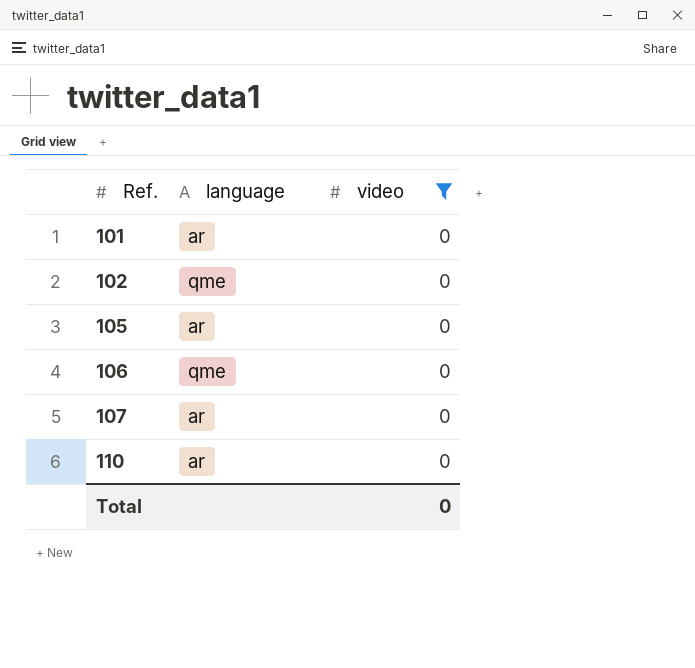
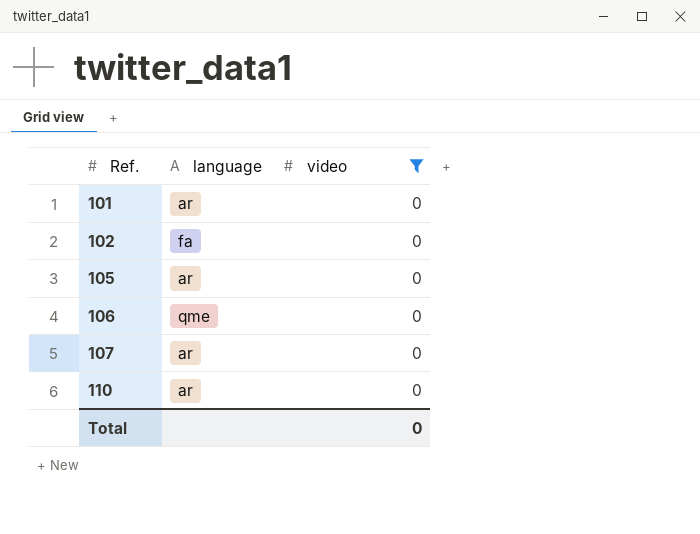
102 | language: qme -> fa

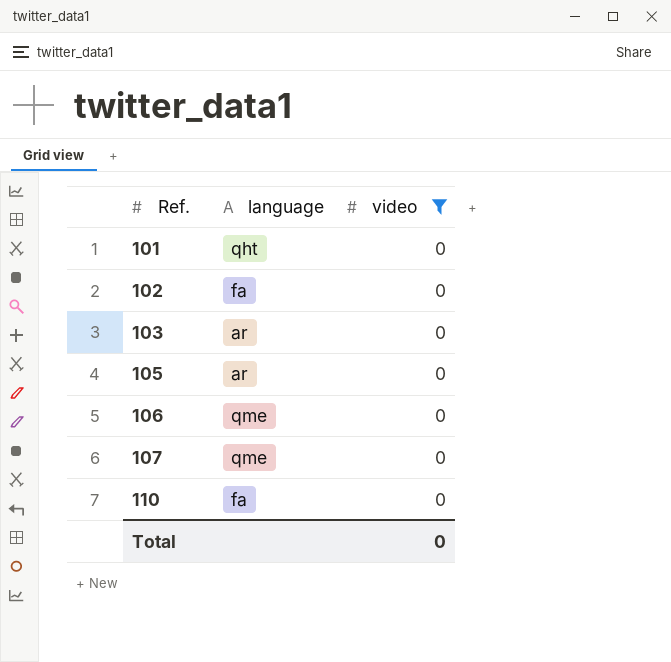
101 | language: ar -> qht
row 103: none -> ar | 0
107 | language: ar -> qme
110 | language: ar -> fa

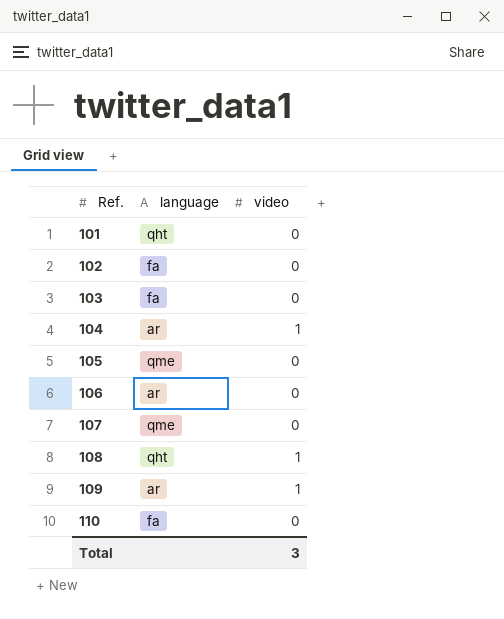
filter: video = 0 -> none
103 | language: ar -> fa
105 | language: ar -> qme
106 | language: qme -> ar
Total | video: 0 -> 3

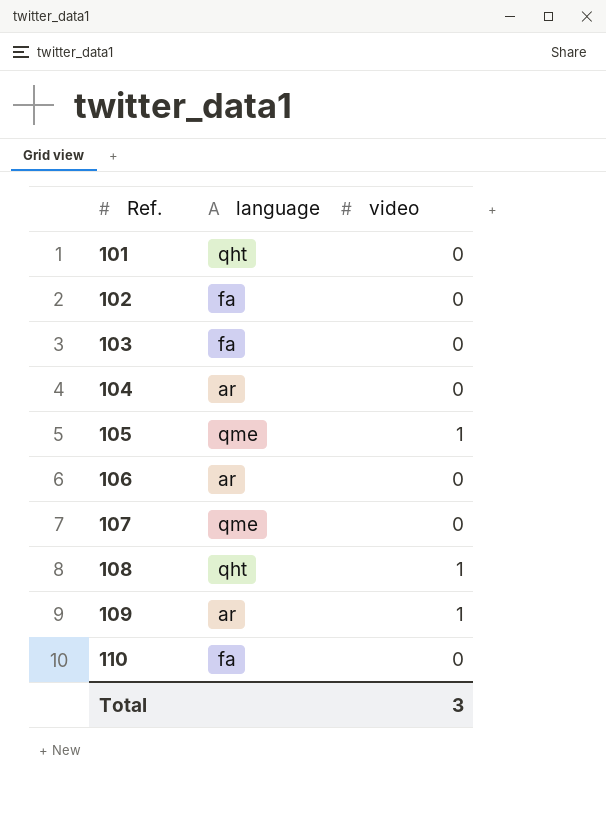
104 | video: 1 -> 0
105 | video: 0 -> 1

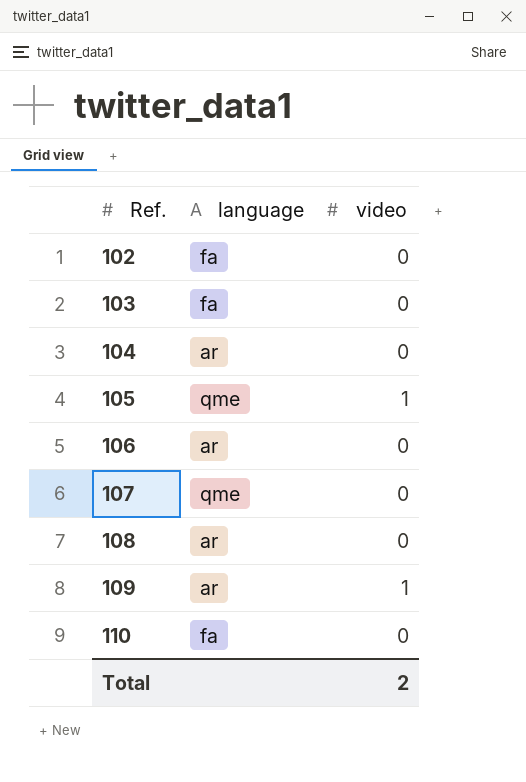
row 101: qht | 0 -> none
108 | language: qht -> ar
108 | video: 1 -> 0
Total | video: 3 -> 2

